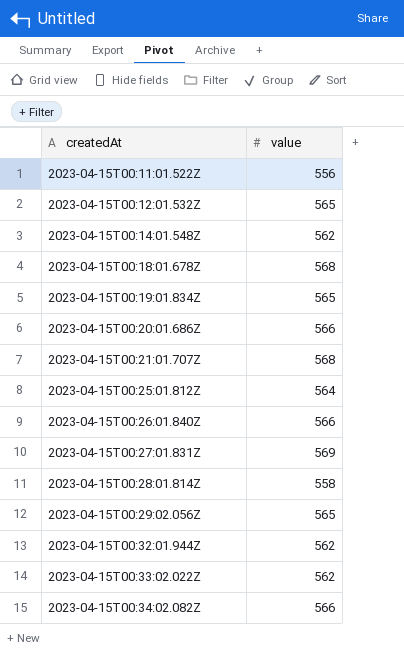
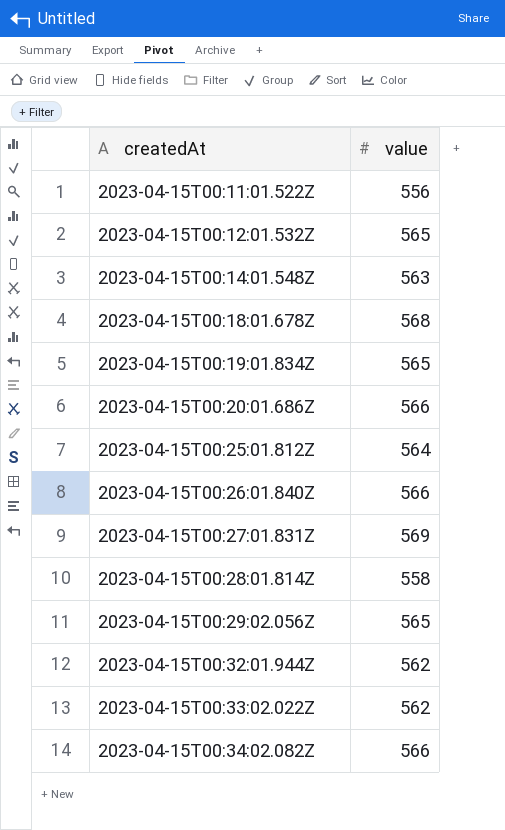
row 2023-04-15T00:21:01.707Z: 568 -> none
2023-04-15T00:14:01.548Z | value: 562 -> 563

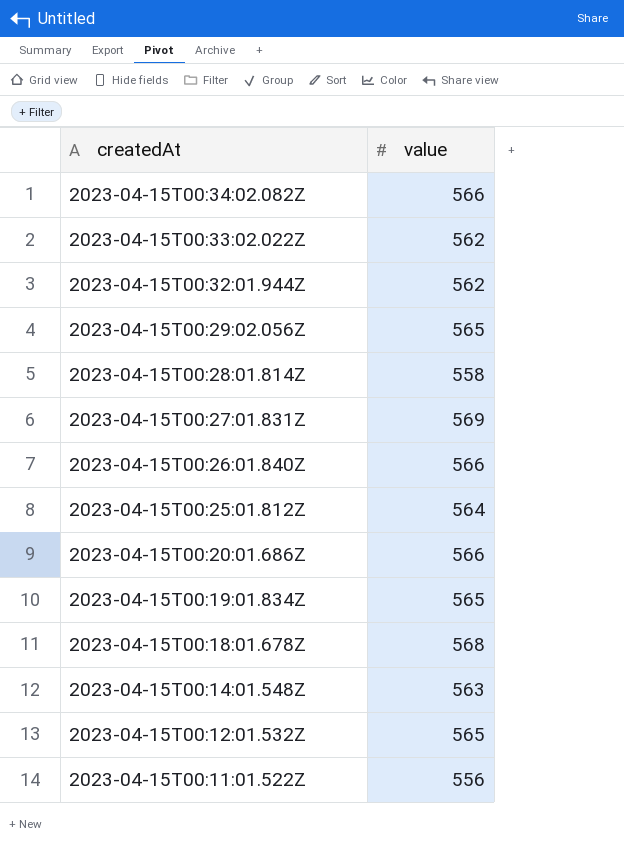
row order: createdAt ascending -> createdAt descending

